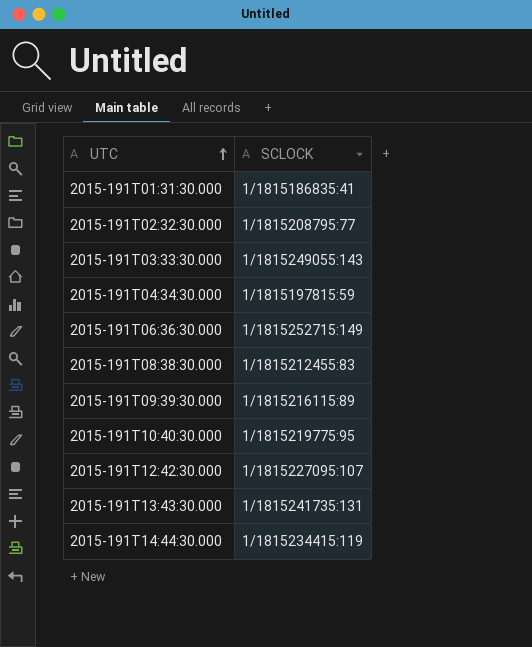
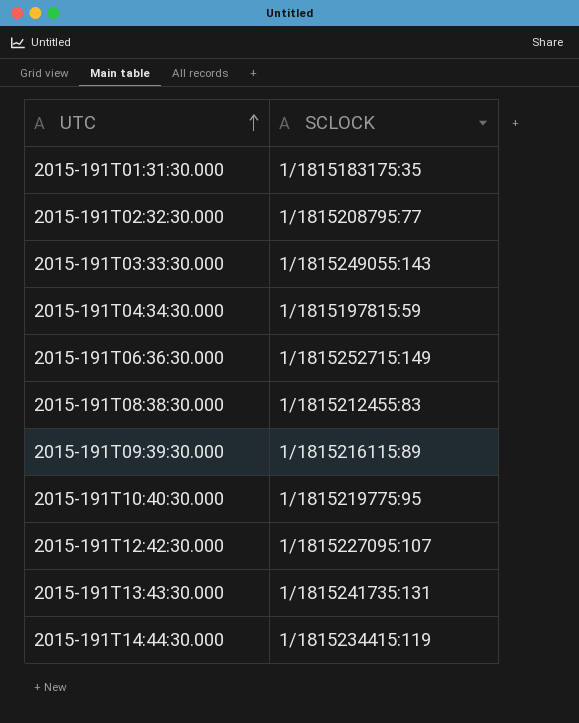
2015-191T01:31:30.000 | SCLOCK: 1/1815186835:41 -> 1/1815183175:35

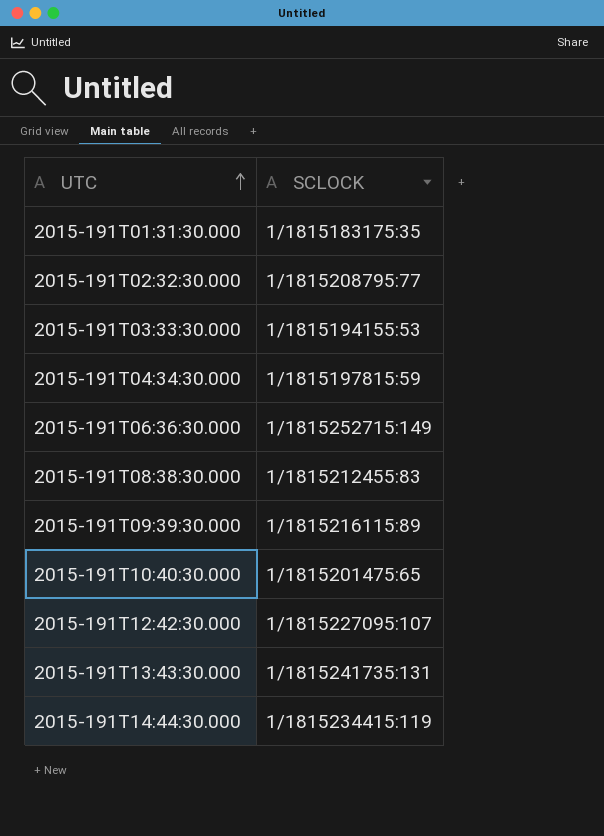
2015-191T03:33:30.000 | SCLOCK: 1/1815249055:143 -> 1/1815194155:53
2015-191T10:40:30.000 | SCLOCK: 1/1815219775:95 -> 1/1815201475:65

